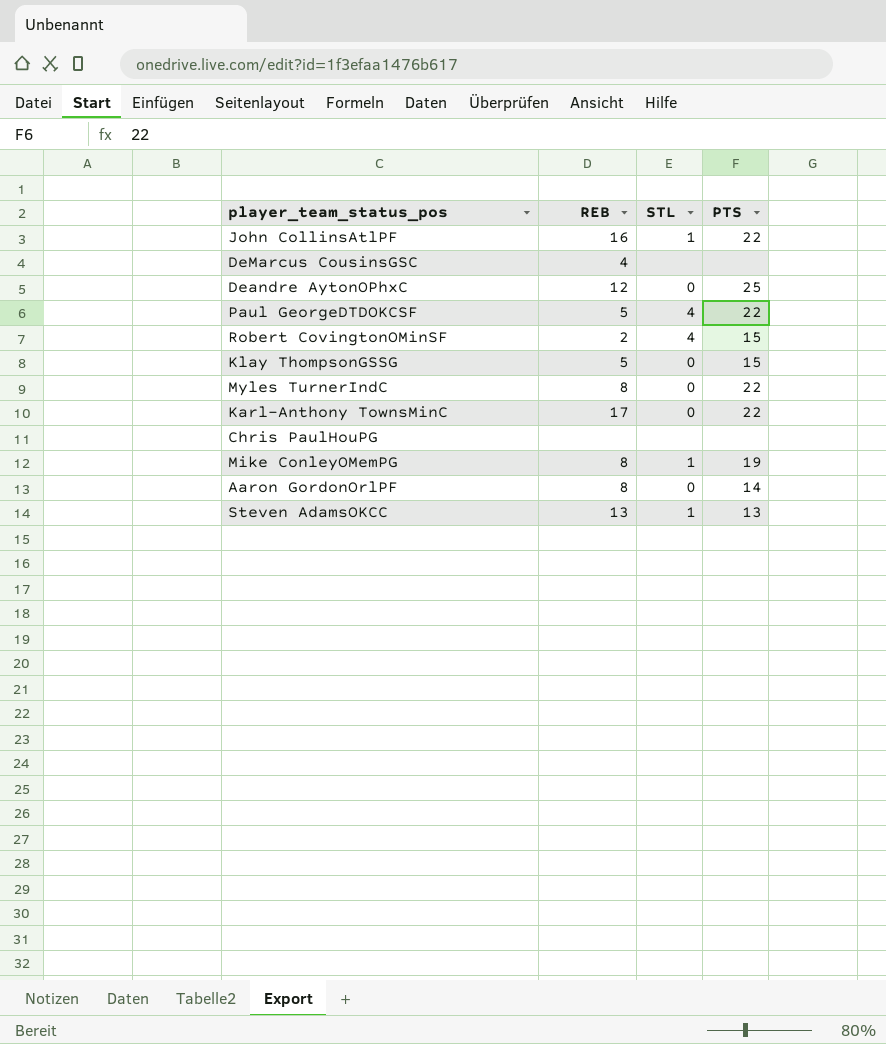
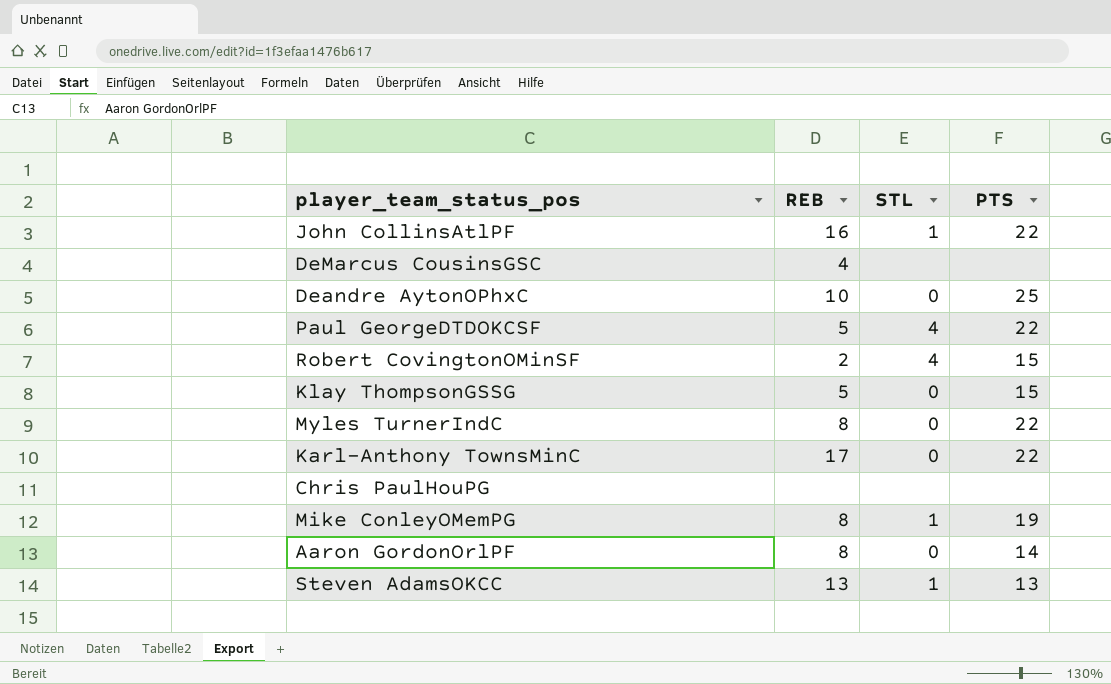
Deandre AytonOPhxC | REB: 12 -> 10

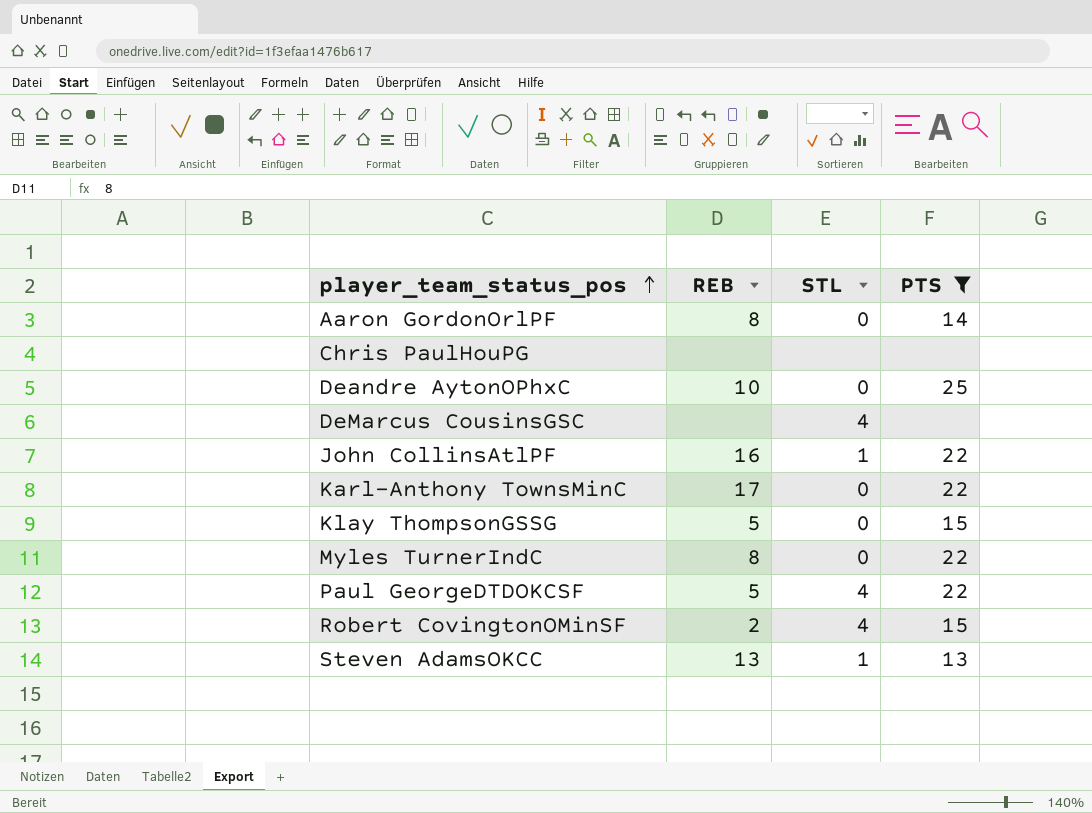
filter: none -> PTS != 19
row order: none -> player_team_status_pos ascending
DeMarcus CousinsGSC | REB: 4 -> none
DeMarcus CousinsGSC | STL: none -> 4

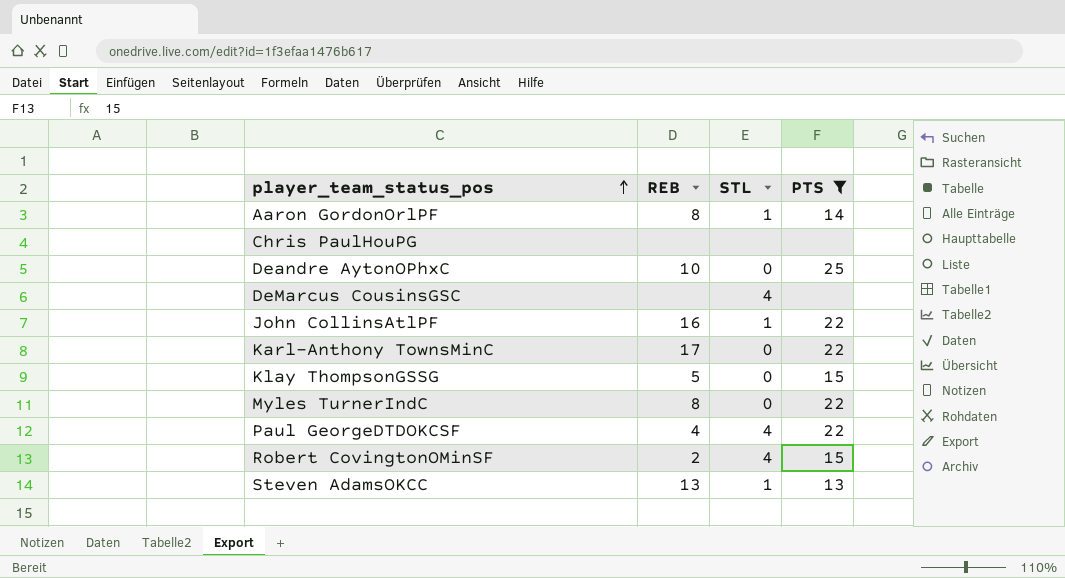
Aaron GordonOrlPF | STL: 0 -> 1
Paul GeorgeDTDOKCSF | REB: 5 -> 4

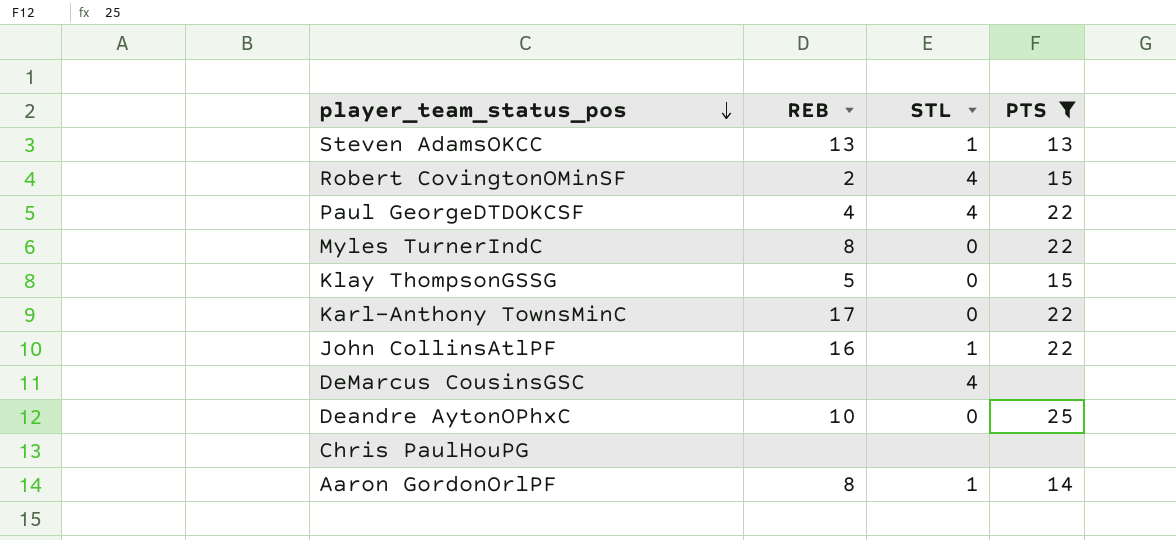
row order: player_team_status_pos ascending -> player_team_status_pos descending

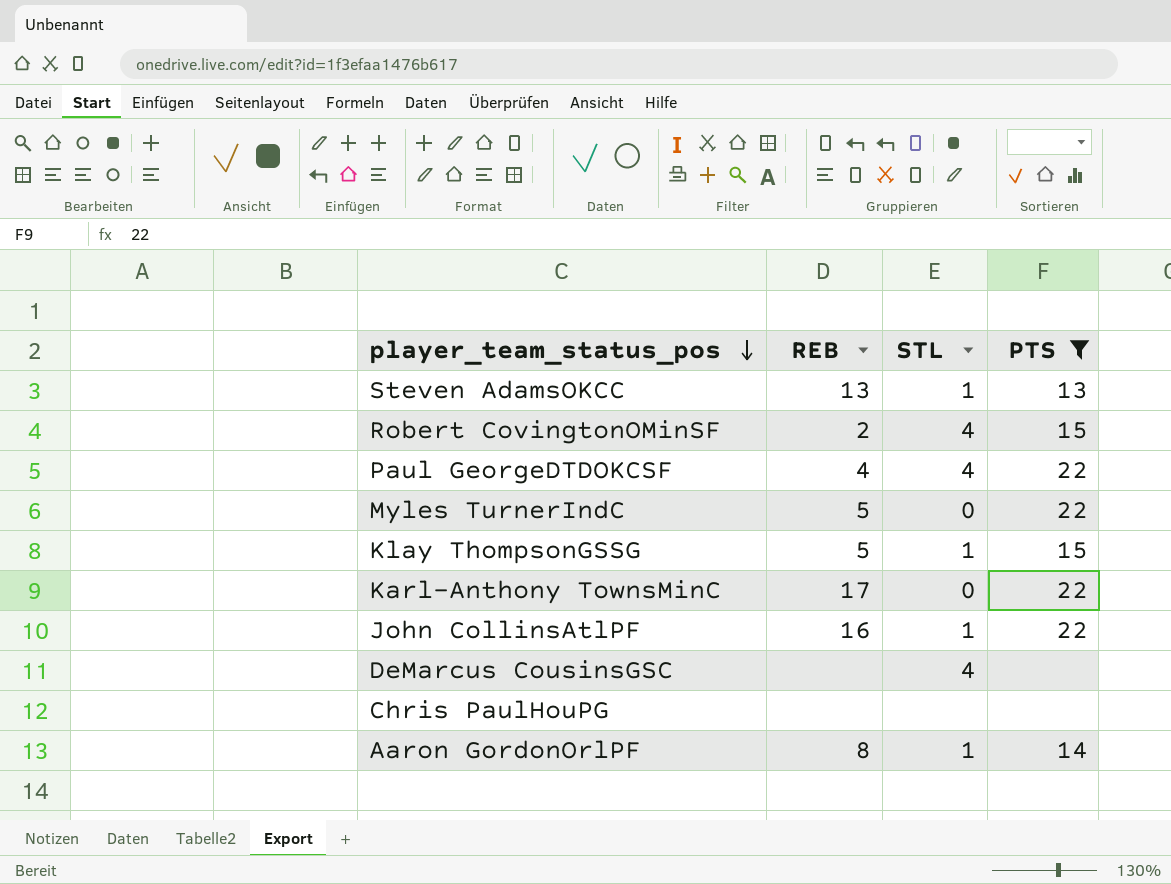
row Deandre AytonOPhxC: 10 | 0 | 25 -> none
Myles TurnerIndC | REB: 8 -> 5
Klay ThompsonGSSG | STL: 0 -> 1

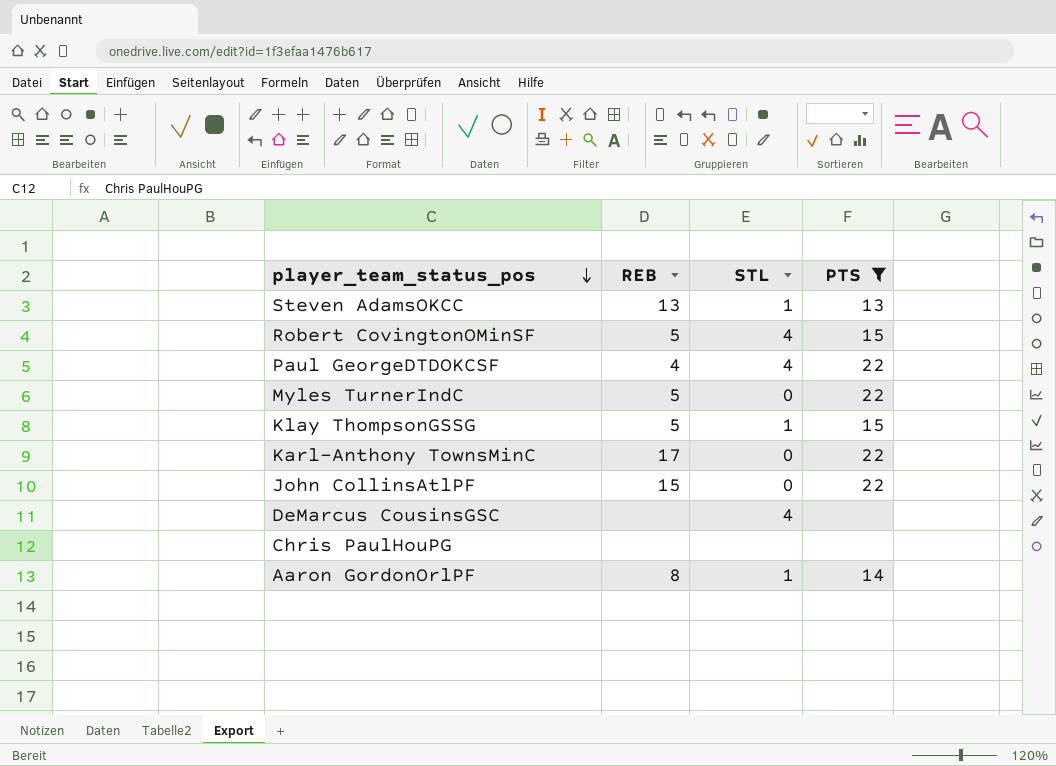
Robert CovingtonOMinSF | REB: 2 -> 5
John CollinsAtlPF | REB: 16 -> 15
John CollinsAtlPF | STL: 1 -> 0

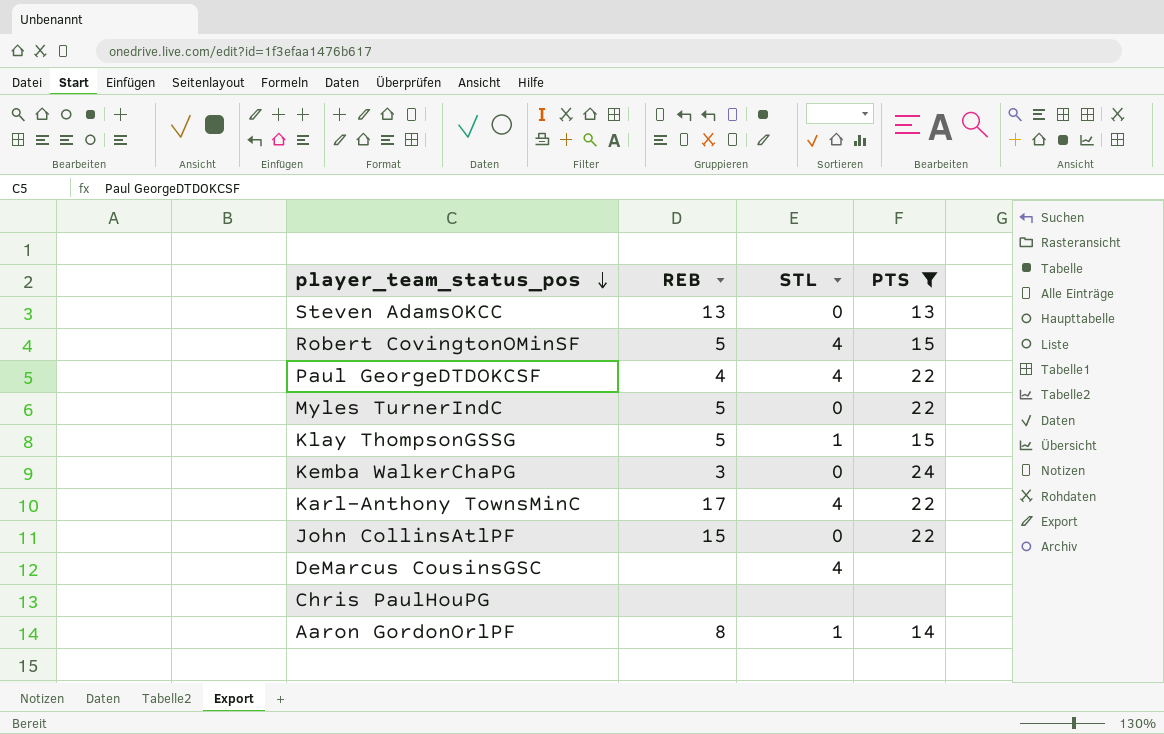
Steven AdamsOKCC | STL: 1 -> 0
row Kemba WalkerChaPG: none -> 3 | 0 | 24
Karl-Anthony TownsMinC | STL: 0 -> 4

